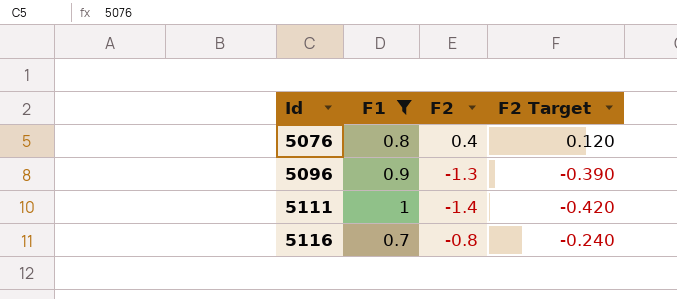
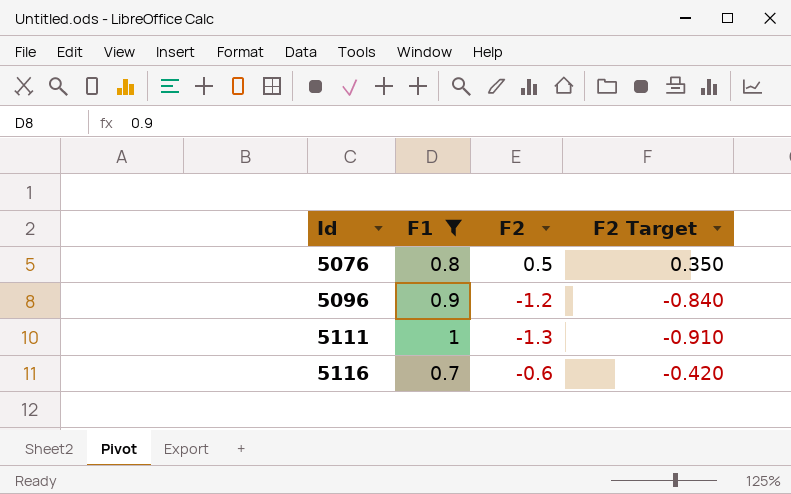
column F2 Target | formula: [F2] * 0.3 -> [F2] * 0.7
5076 | F2: 0.4 -> 0.5
5096 | F2: -1.3 -> -1.2
5111 | F2: -1.4 -> -1.3
5116 | F2: -0.8 -> -0.6

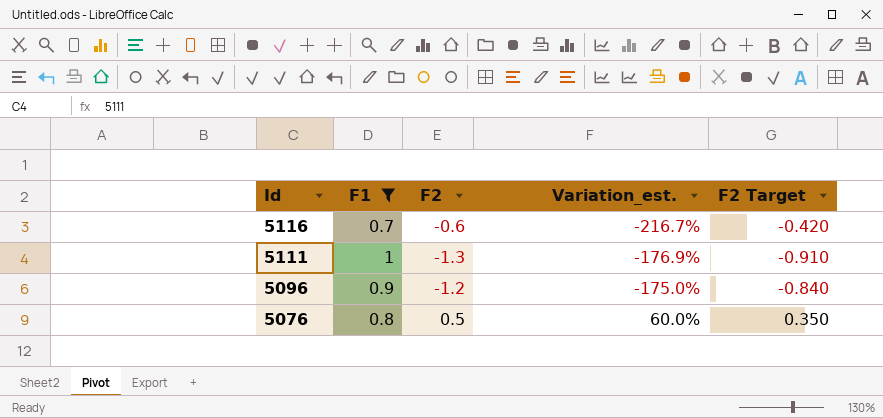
row order: Id ascending -> Id descending
column Variation_est. | formula: none -> ([F1] - [F2]) / [F2]

